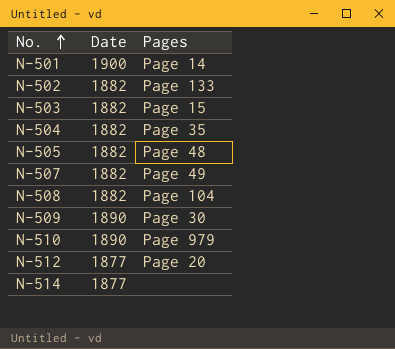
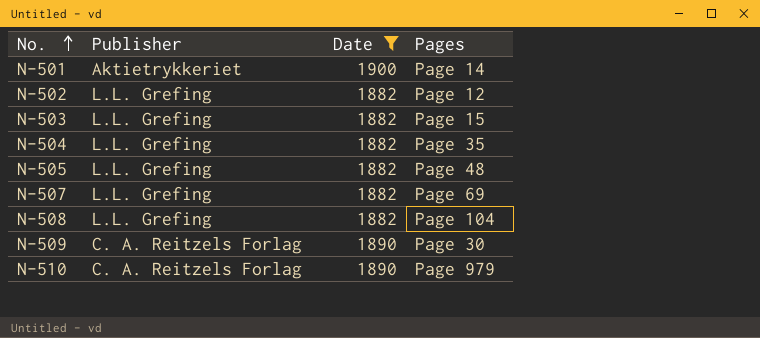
filter: none -> Date != 1877
column Publisher | position: none -> 2
N-502 | Pages: Page 133 -> Page 12
N-507 | Pages: Page 49 -> Page 69

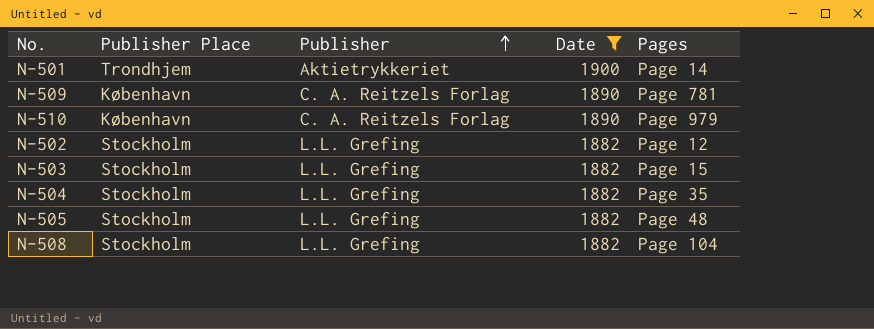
row order: No. ascending -> Publisher ascending
column Publisher Place | position: none -> 2
row N-507: L.L. Grefing | 1882 | Page 69 -> none
N-509 | Pages: Page 30 -> Page 781

